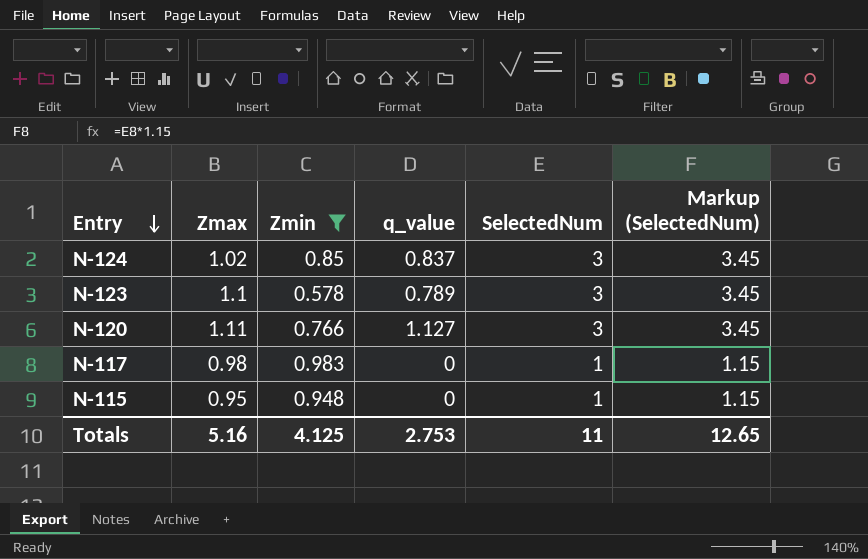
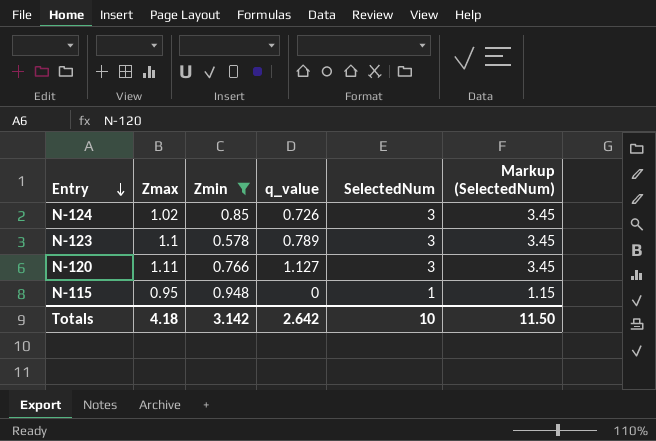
row N-117: 0.98 | 0.983 | 0 | 1 | 1.15 -> none
N-124 | q_value: 0.837 -> 0.726
Totals | Zmax: 5.16 -> 4.18
Totals | Zmin: 4.125 -> 3.142
Totals | q_value: 2.753 -> 2.642
Totals | SelectedNum: 11 -> 10
Totals | Markup (SelectedNum): 12.65 -> 11.50

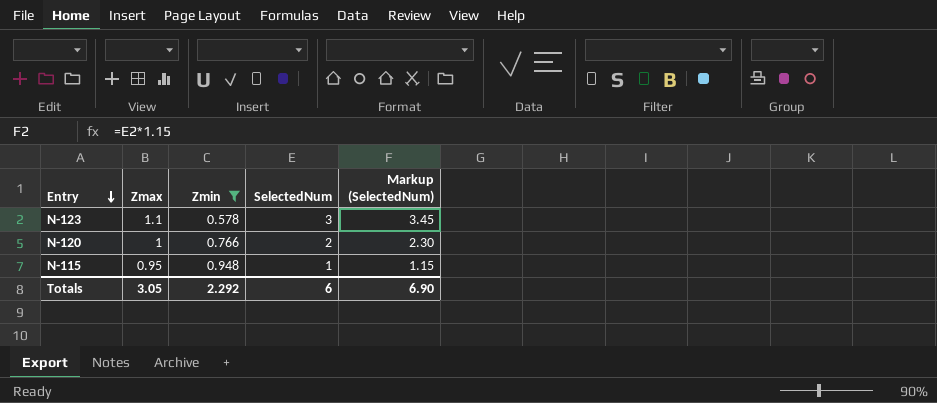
column q_value | position: 4 -> none
row N-124: 1.02 | 0.85 | 0.726 | 3 | 3.45 -> none
N-120 | Zmax: 1.11 -> 1
N-120 | SelectedNum: 3 -> 2
N-120 | Markup (SelectedNum): 3.45 -> 2.30
Totals | Zmax: 4.18 -> 3.05
Totals | Zmin: 3.142 -> 2.292
Totals | SelectedNum: 10 -> 6
Totals | Markup (SelectedNum): 11.50 -> 6.90

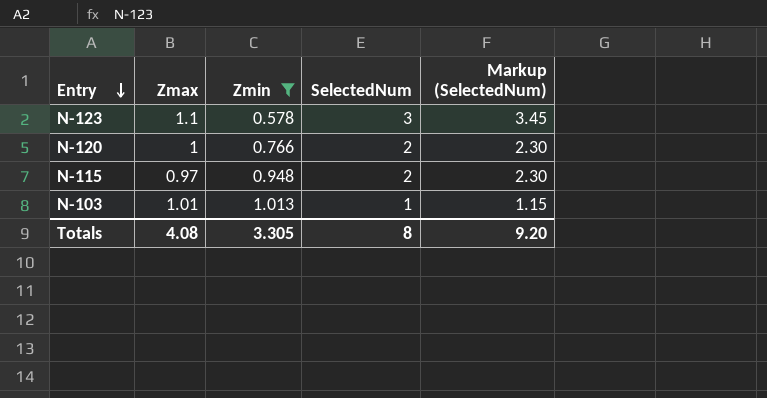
N-115 | Zmax: 0.95 -> 0.97
N-115 | SelectedNum: 1 -> 2
N-115 | Markup (SelectedNum): 1.15 -> 2.30
row N-103: none -> 1.01 | 1.013 | 1 | 1.15
Totals | Zmax: 3.05 -> 4.08
Totals | Zmin: 2.292 -> 3.305
Totals | SelectedNum: 6 -> 8
Totals | Markup (SelectedNum): 6.90 -> 9.20

